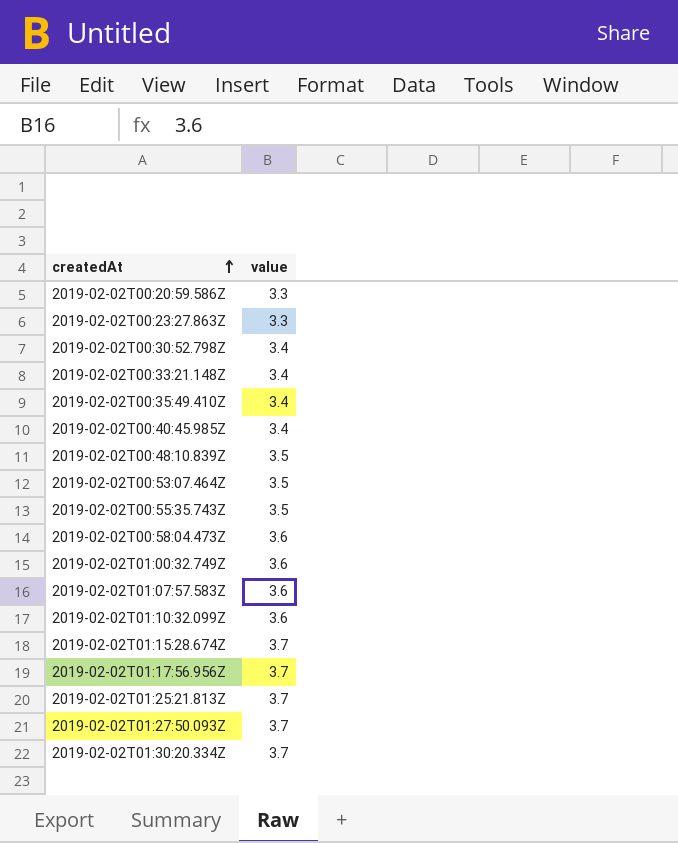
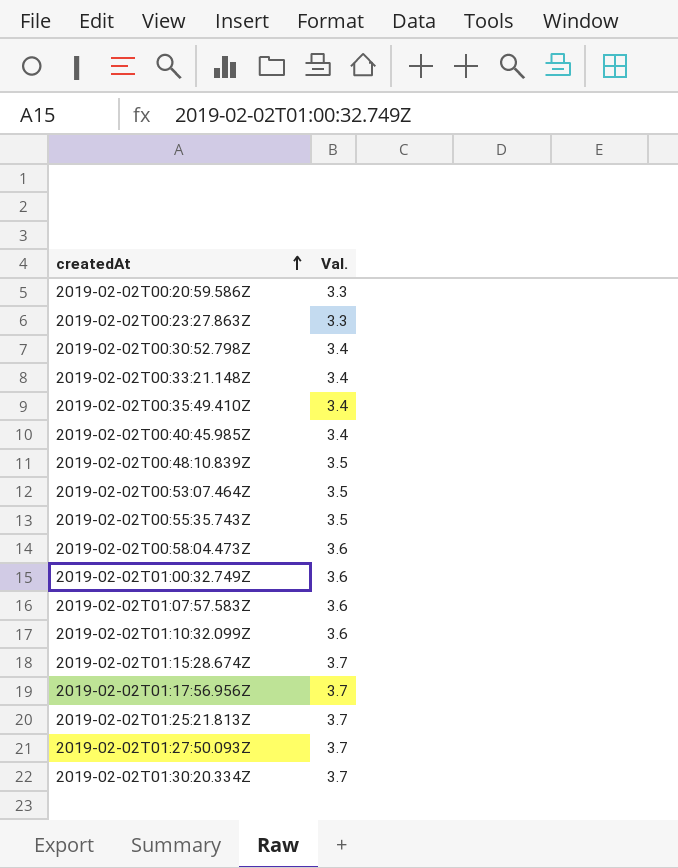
column name: value -> Val.

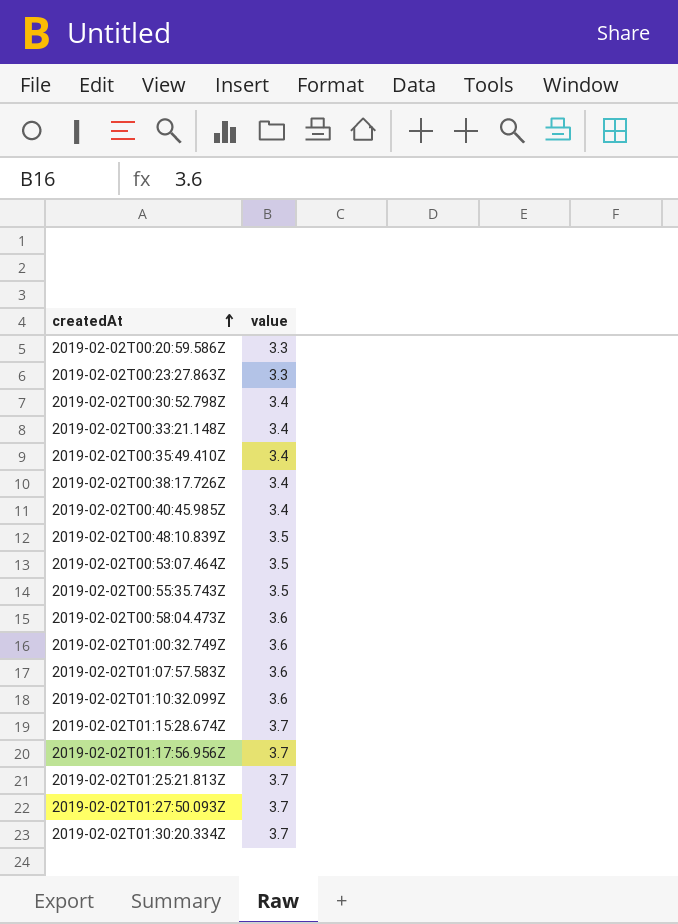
column name: Val. -> value
row 2019-02-02T00:38:17.726Z: none -> 3.4

